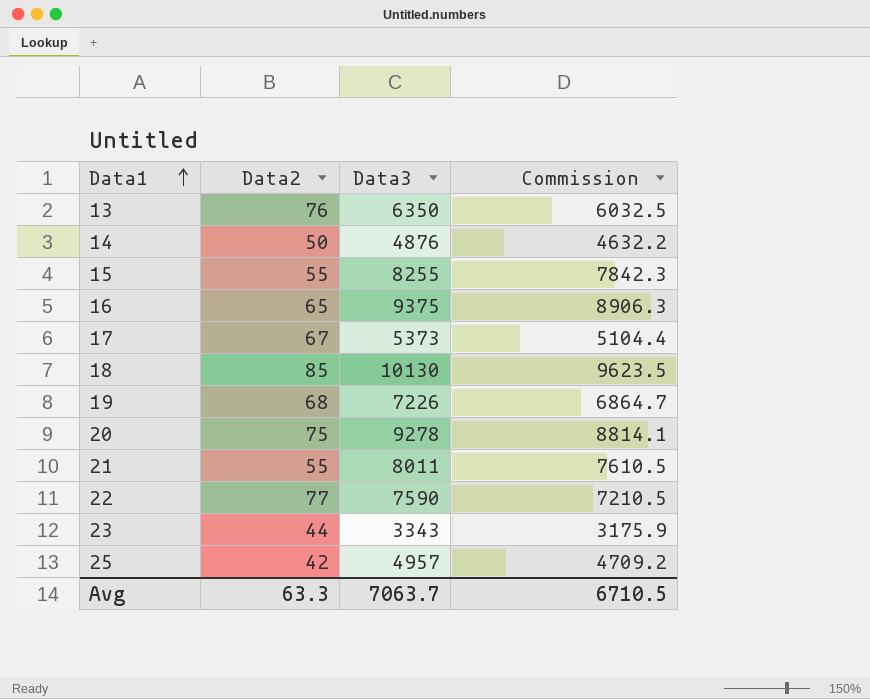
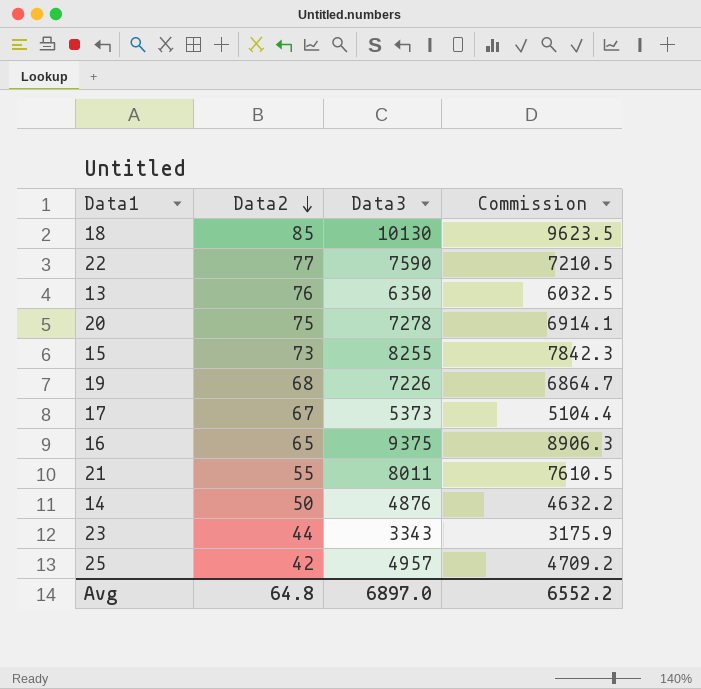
row order: Data1 ascending -> Data2 descending
20 | Data3: 9278 -> 7278
20 | Commission: 8814.1 -> 6914.1
15 | Data2: 55 -> 73
Avg | Data2: 63.3 -> 64.8
Avg | Data3: 7063.7 -> 6897.0
Avg | Commission: 6710.5 -> 6552.2

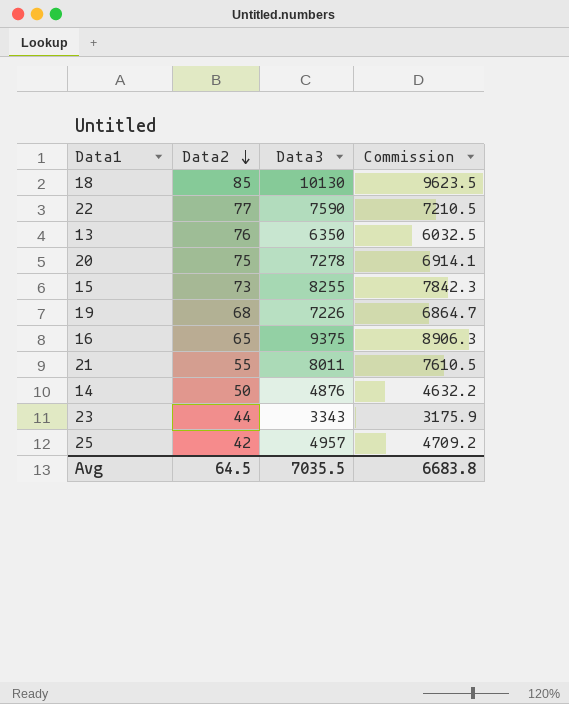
row 17: 67 | 5373 | 5104.4 -> none
Avg | Data2: 64.8 -> 64.5
Avg | Data3: 6897.0 -> 7035.5
Avg | Commission: 6552.2 -> 6683.8

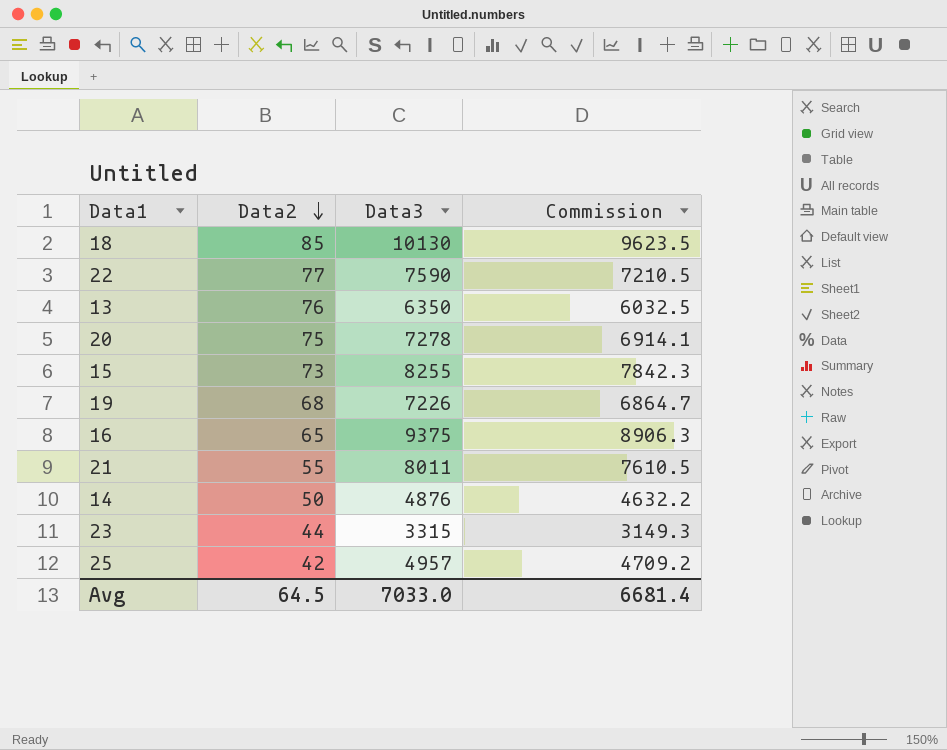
23 | Data3: 3343 -> 3315
23 | Commission: 3175.9 -> 3149.3
Avg | Data3: 7035.5 -> 7033.0
Avg | Commission: 6683.8 -> 6681.4

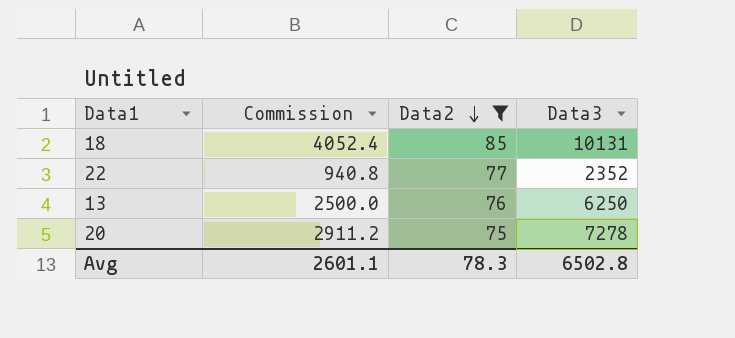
filter: none -> Data2 >= 75
column Commission | formula: [Data3] * 0.95 -> [Data3] * 0.4
column Commission | position: 4 -> 2
18 | Data3: 10130 -> 10131
22 | Data3: 7590 -> 2352
13 | Data3: 6350 -> 6250
Avg | Commission: 6681.4 -> 2601.1
Avg | Data2: 64.5 -> 78.3
Avg | Data3: 7033.0 -> 6502.8

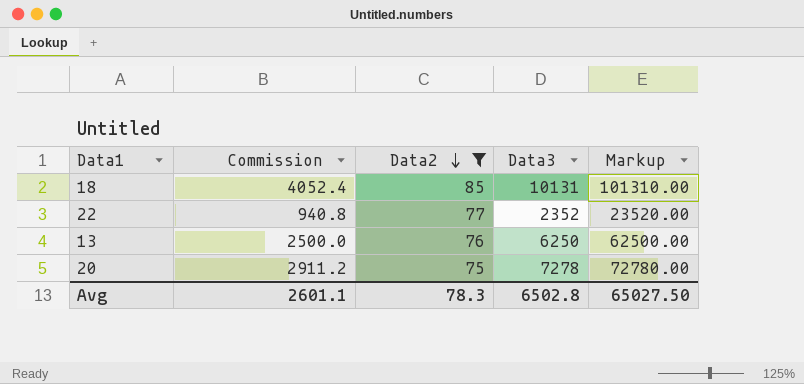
column Markup | formula: none -> [Data3] * 10

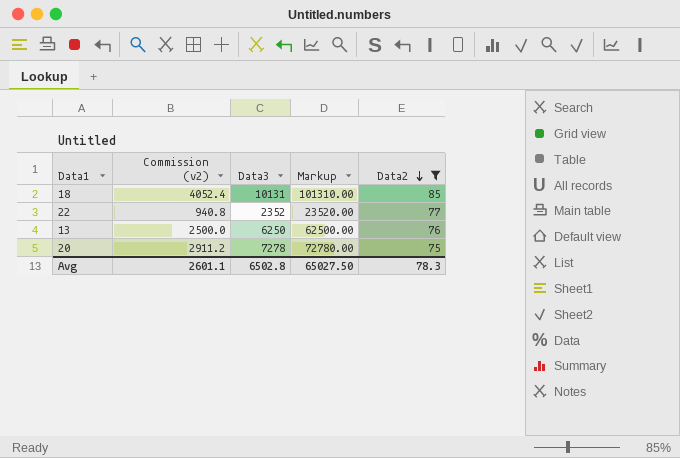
column name: Commission -> Commission (v2)
column Data2 | position: 3 -> 5

